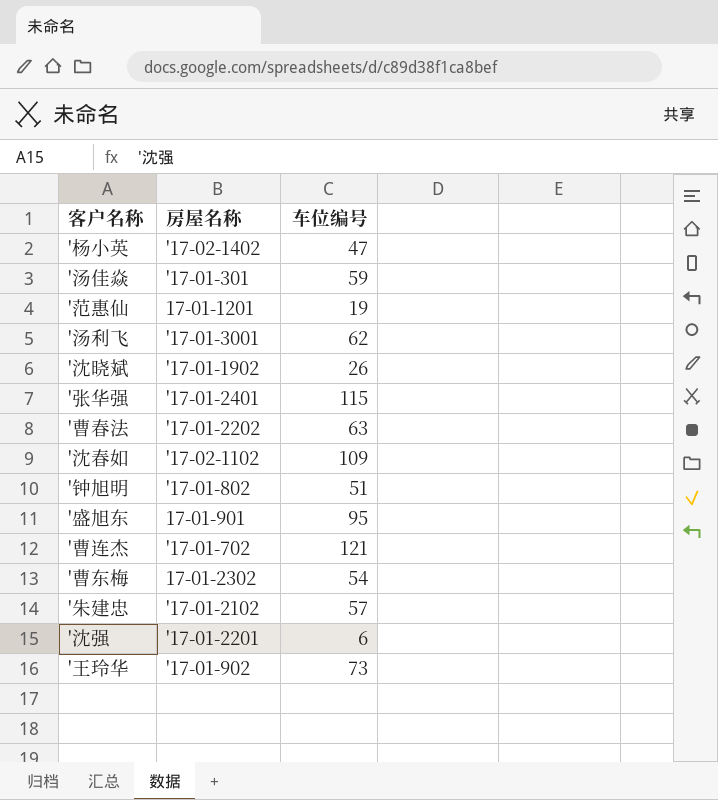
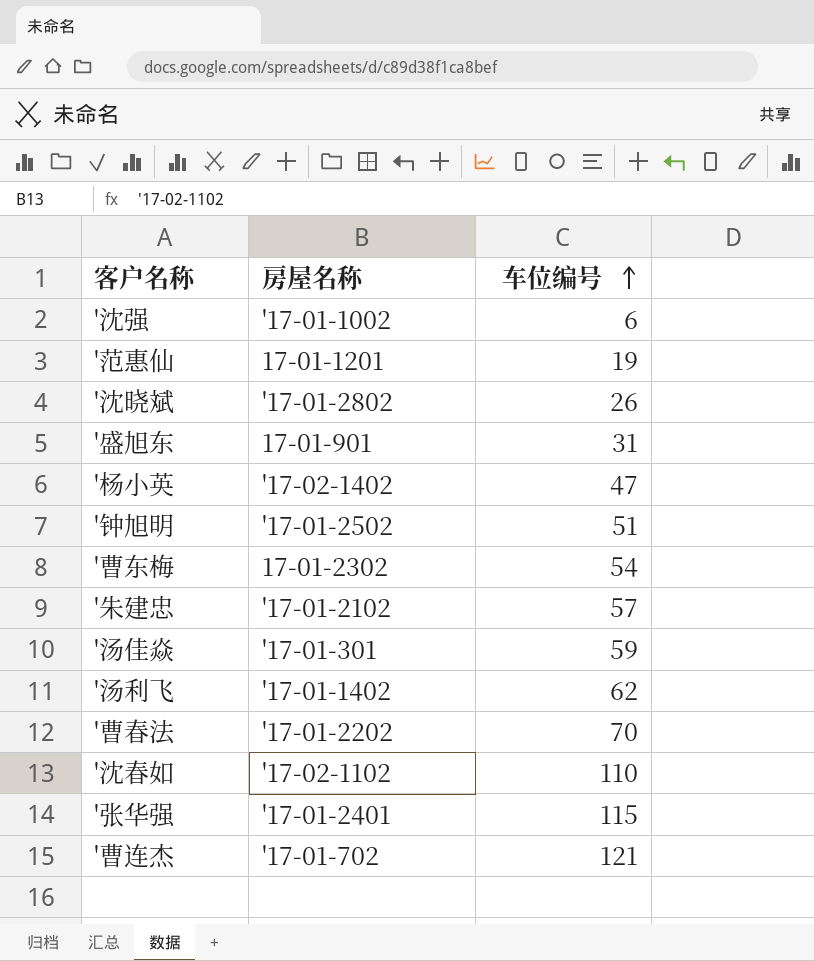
row order: none -> 车位编号 ascending
row '王玲华: '17-01-902 | 73 -> none
'沈强 | 房屋名称: '17-01-2201 -> '17-01-1002
'沈晓斌 | 房屋名称: '17-01-1902 -> '17-01-2802
'盛旭东 | 车位编号: 95 -> 31
'钟旭明 | 房屋名称: '17-01-802 -> '17-01-2502
'汤利飞 | 房屋名称: '17-01-3001 -> '17-01-1402
'曹春法 | 车位编号: 63 -> 70
'沈春如 | 车位编号: 109 -> 110

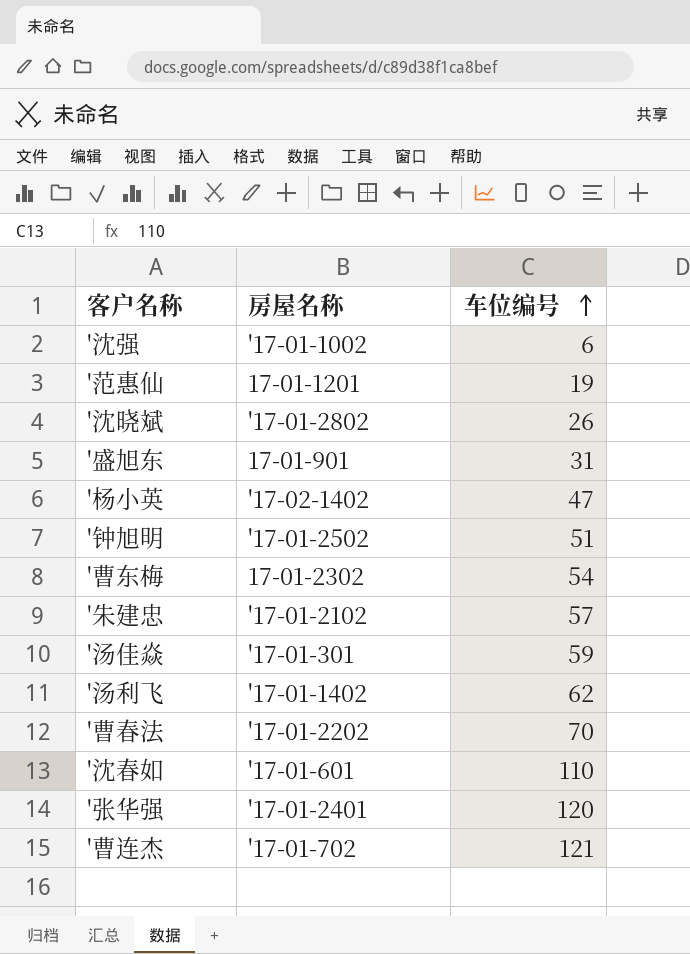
'沈春如 | 房屋名称: '17-02-1102 -> '17-01-601
'张华强 | 车位编号: 115 -> 120

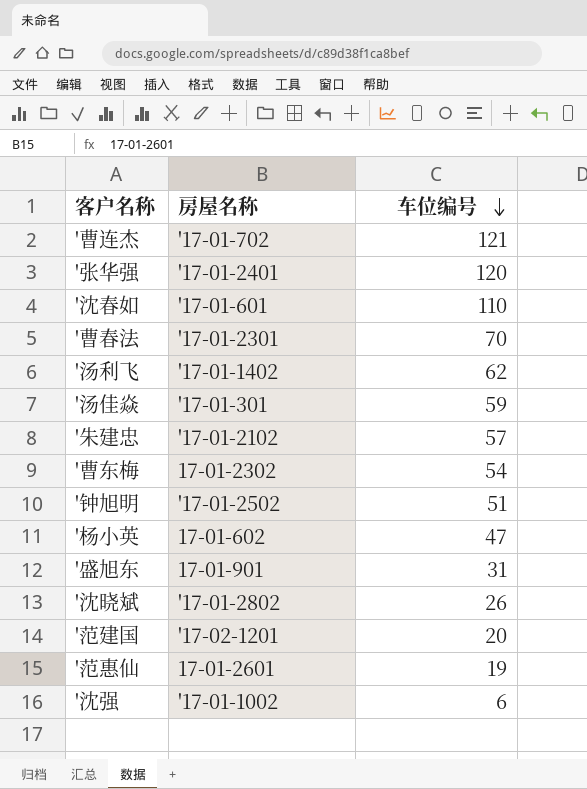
row order: 车位编号 ascending -> 车位编号 descending
'曹春法 | 房屋名称: '17-01-2202 -> '17-01-2301
'杨小英 | 房屋名称: '17-02-1402 -> 17-01-602
row '范建国: none -> '17-02-1201 | 20
'范惠仙 | 房屋名称: 17-01-1201 -> 17-01-2601

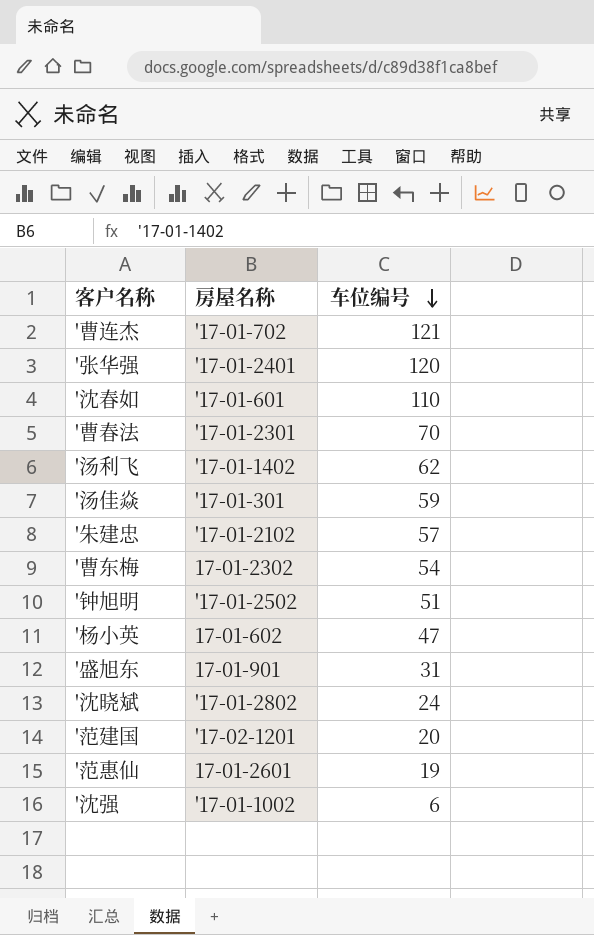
'沈晓斌 | 车位编号: 26 -> 24

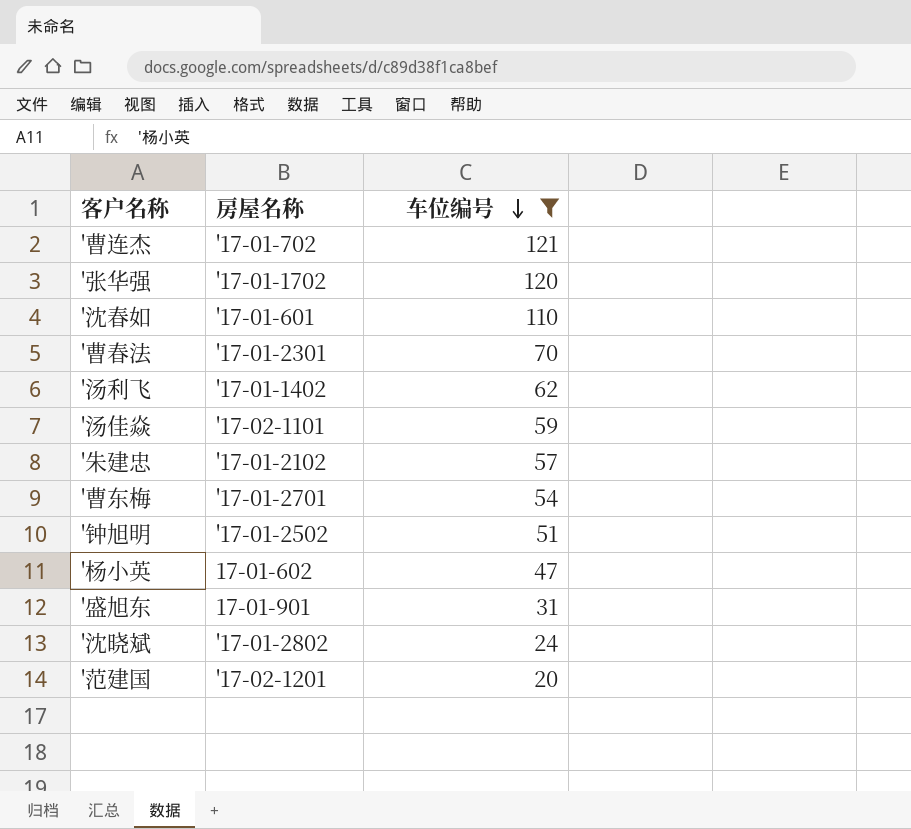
filter: none -> 车位编号 >= 20
'张华强 | 房屋名称: '17-01-2401 -> '17-01-1702
'汤佳焱 | 房屋名称: '17-01-301 -> '17-02-1101
'曹东梅 | 房屋名称: 17-01-2302 -> '17-01-2701

